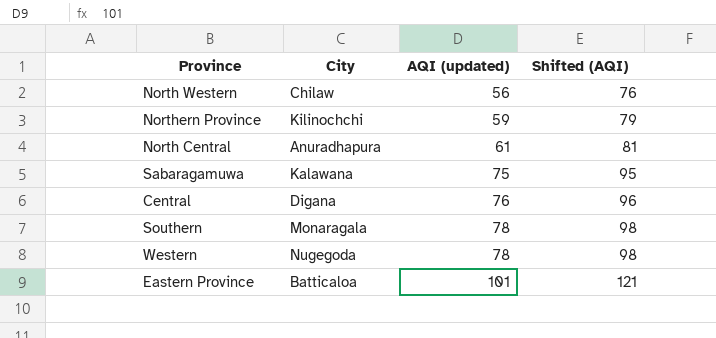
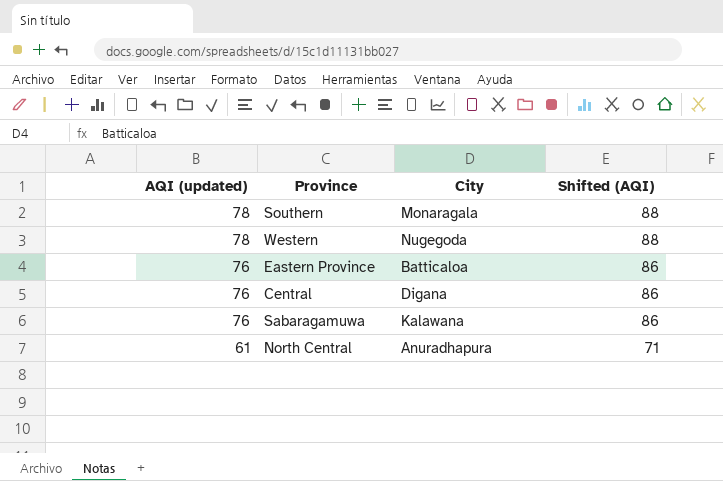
row order: AQI (updated) ascending -> AQI (updated) descending
column AQI (updated) | position: 3 -> 1
column Shifted (AQI) | formula: [AQI (updated)] + 20 -> [AQI (updated)] + 10
row North Western: Chilaw | 56 | 76 -> none
row Northern Province: Kilinochchi | 59 | 79 -> none
Eastern Province | AQI (updated): 101 -> 76
Sabaragamuwa | AQI (updated): 75 -> 76

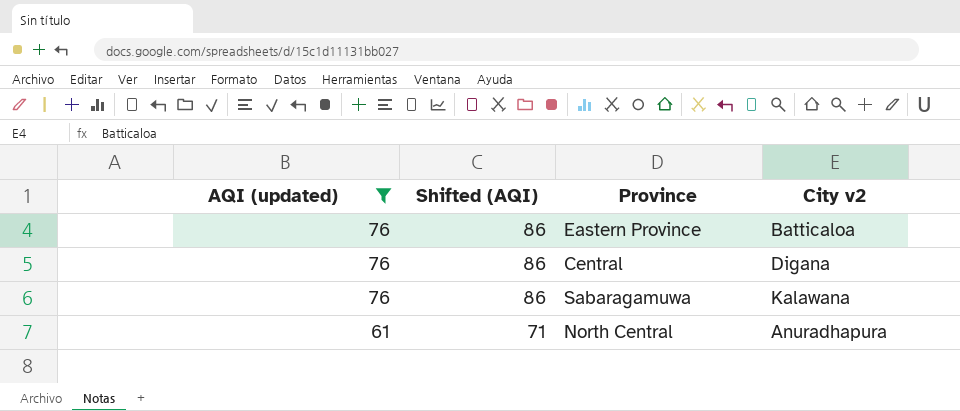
filter: none -> AQI (updated) != 78
column Shifted (AQI) | position: 4 -> 2
column name: City -> City v2

